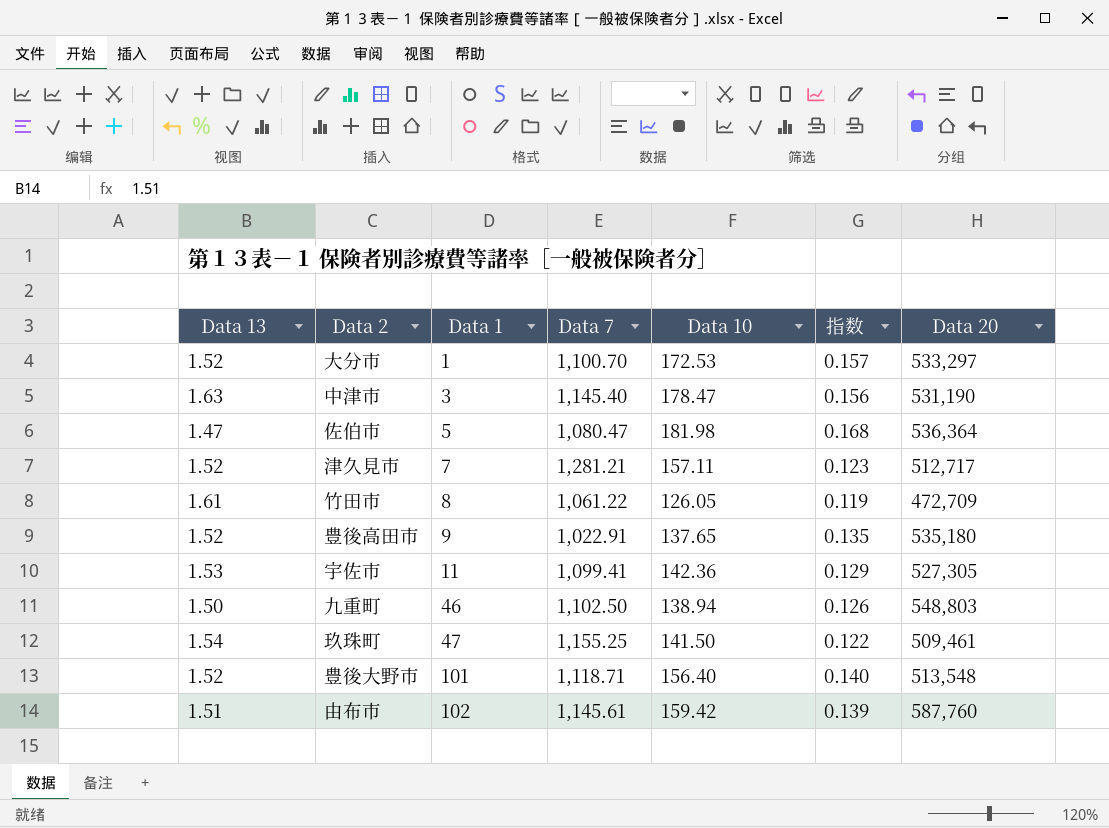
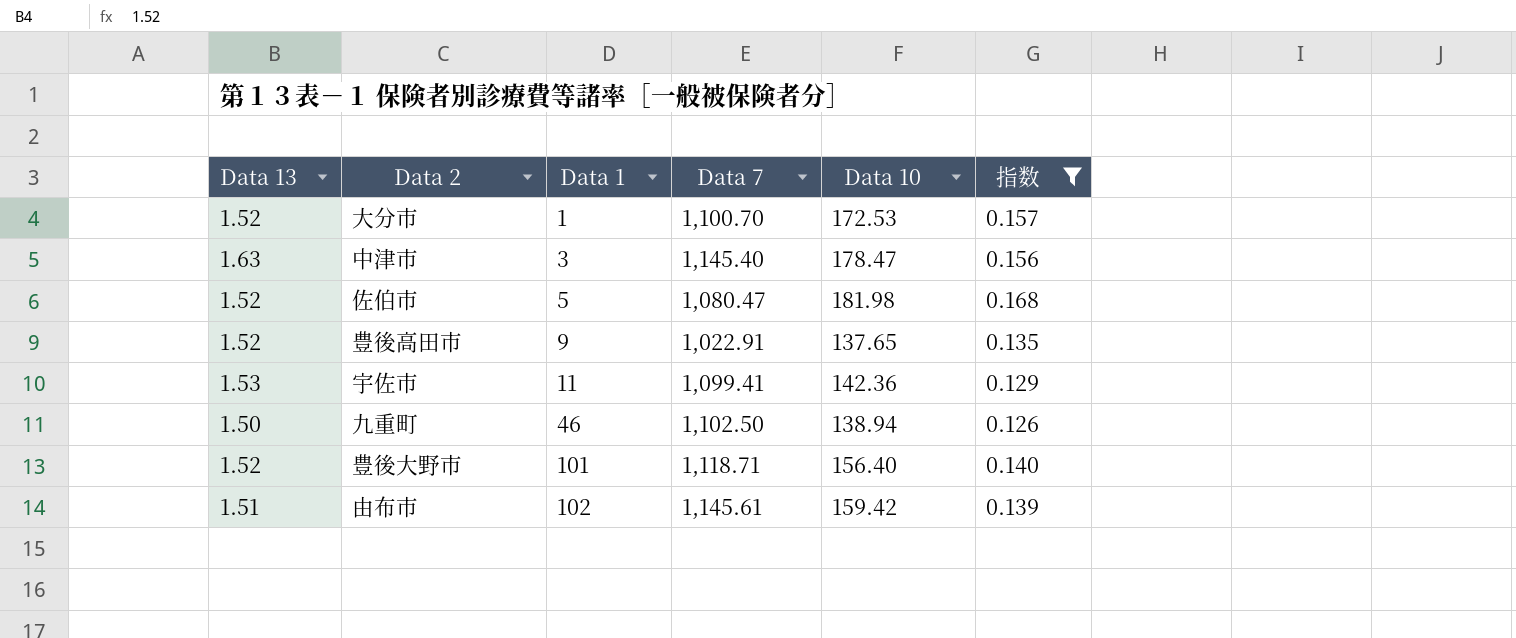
filter: none -> 指数 >= 0.126
column Data 20 | position: 7 -> none
佐伯市 | Data 13: 1.47 -> 1.52

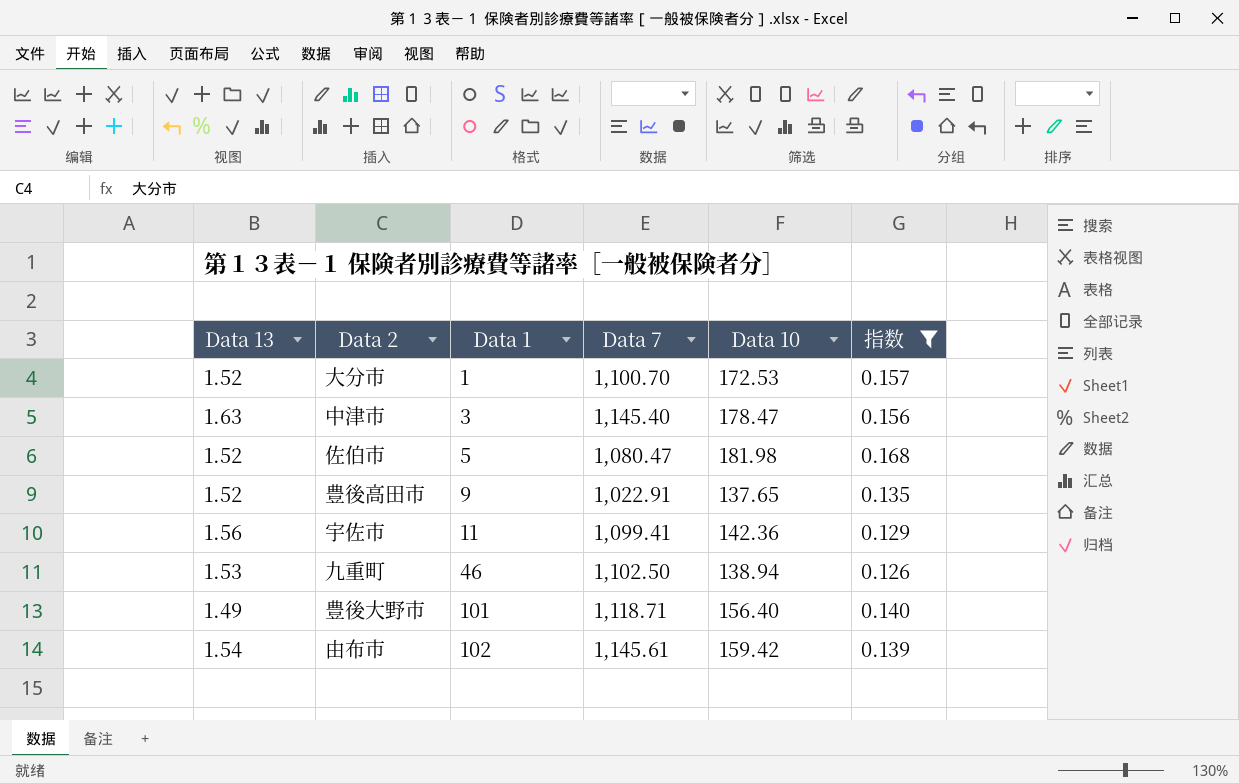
宇佐市 | Data 13: 1.53 -> 1.56
九重町 | Data 13: 1.50 -> 1.53
豊後大野市 | Data 13: 1.52 -> 1.49
由布市 | Data 13: 1.51 -> 1.54

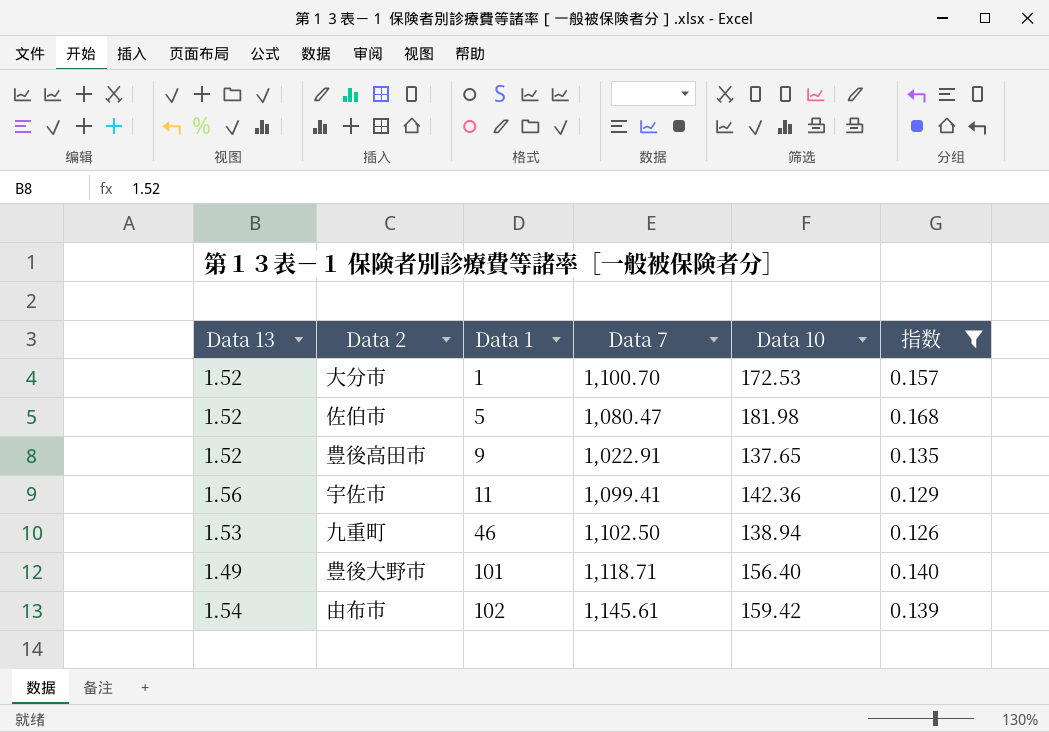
row 中津市: 1.63 | 3 | 1,145.40 | 178.47 | 0.156 -> none

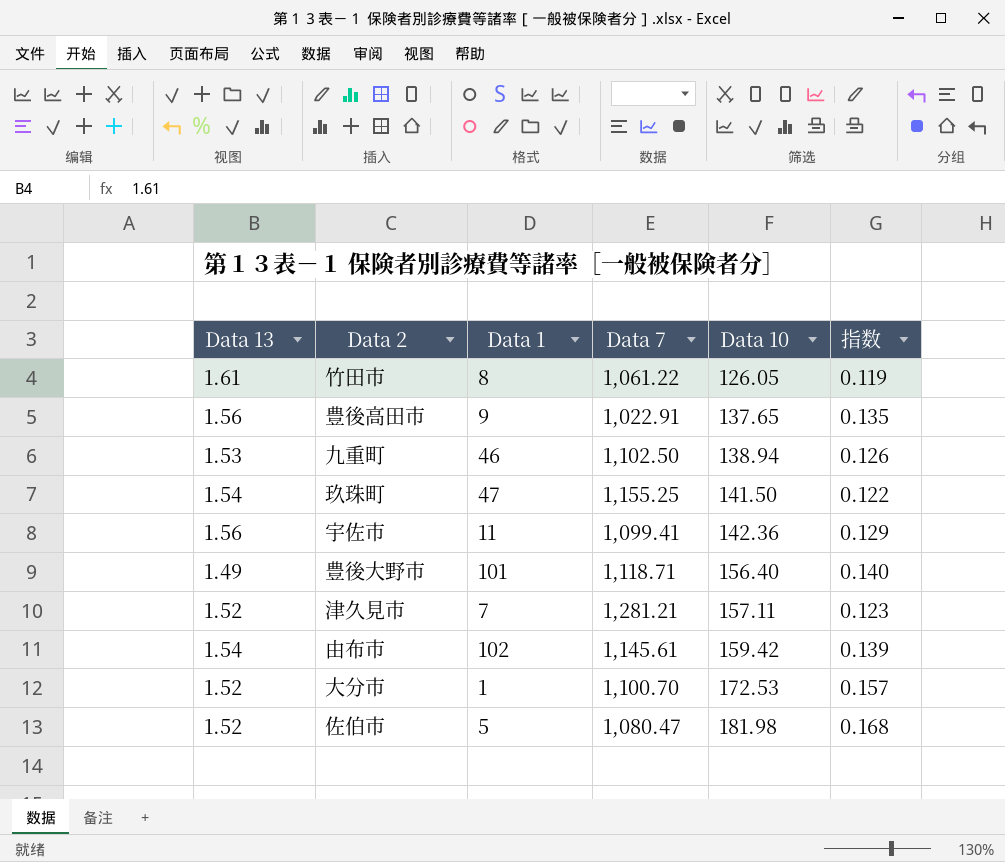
filter: 指数 >= 0.126 -> none
row order: Data 1 ascending -> Data 10 ascending
豊後高田市 | Data 13: 1.52 -> 1.56

